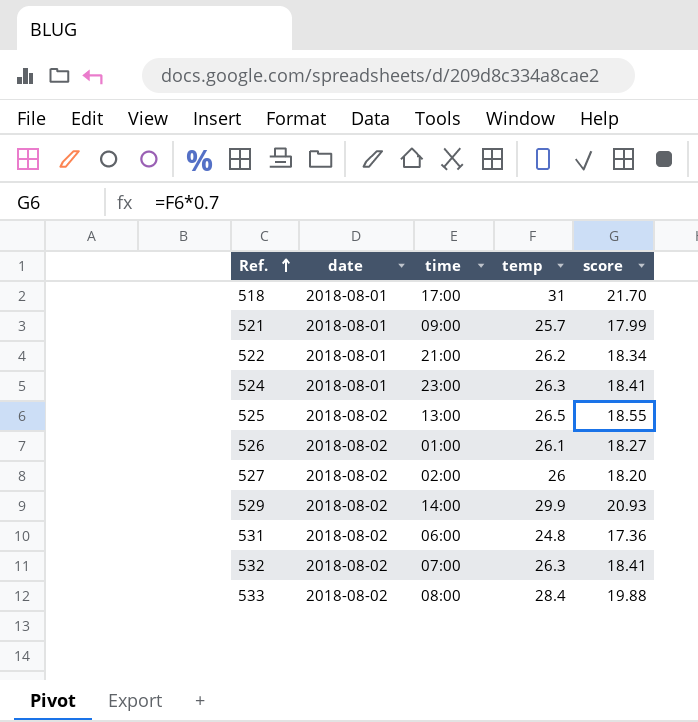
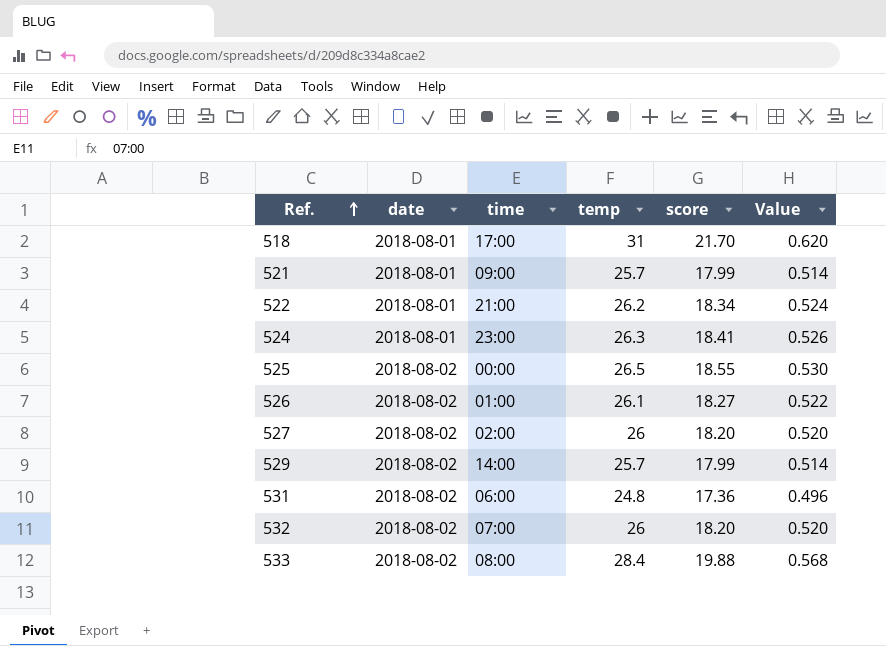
column Value | formula: none -> [temp] * 0.02
525 | time: 13:00 -> 00:00
529 | temp: 29.9 -> 25.7
529 | score: 20.93 -> 17.99
532 | temp: 26.3 -> 26
532 | score: 18.41 -> 18.20

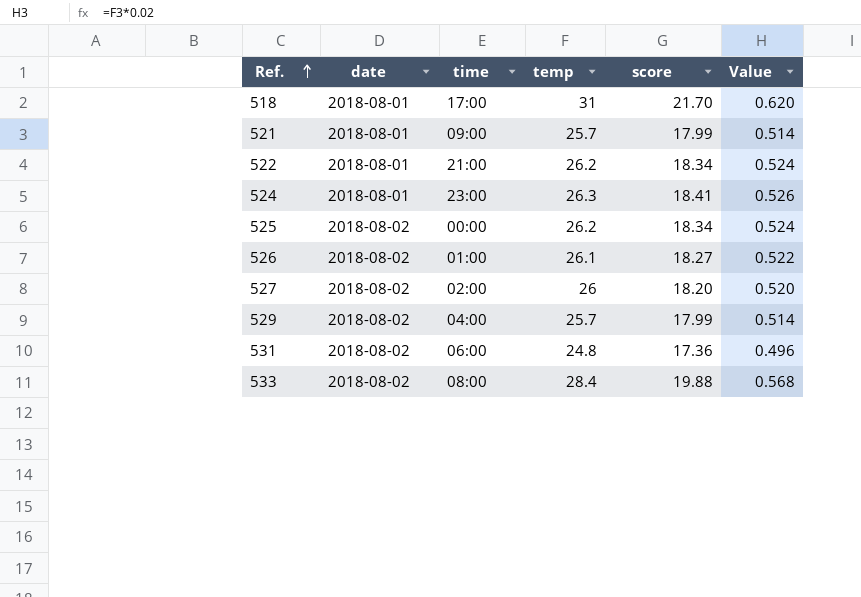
row 532: 2018-08-02 | 07:00 | 26 | 18.20 | 0.520 -> none
525 | temp: 26.5 -> 26.2
525 | score: 18.55 -> 18.34
525 | Value: 0.530 -> 0.524
529 | time: 14:00 -> 04:00

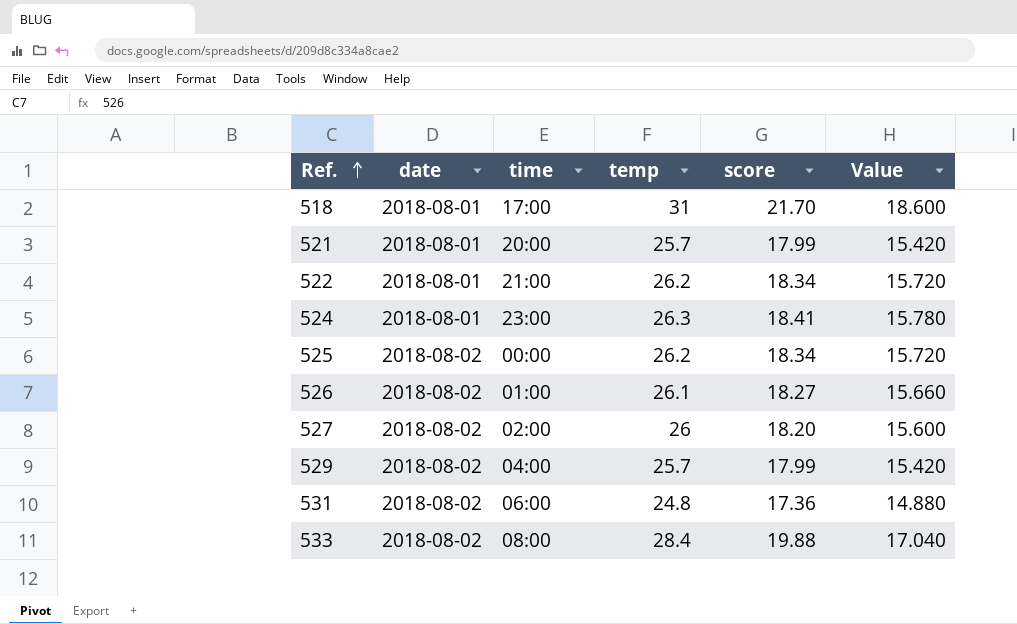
column Value | formula: [temp] * 0.02 -> [temp] * 0.6
521 | time: 09:00 -> 20:00

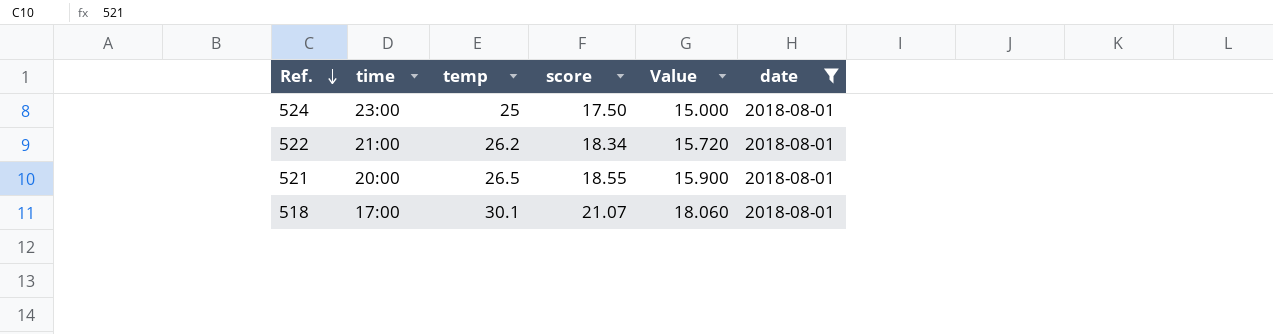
filter: none -> date = 2018-08-01
row order: Ref. ascending -> Ref. descending
column date | position: 2 -> 6
524 | temp: 26.3 -> 25
524 | score: 18.41 -> 17.50
524 | Value: 15.780 -> 15.000
521 | temp: 25.7 -> 26.5
521 | score: 17.99 -> 18.55
521 | Value: 15.420 -> 15.900
518 | temp: 31 -> 30.1
518 | score: 21.70 -> 21.07
518 | Value: 18.600 -> 18.060

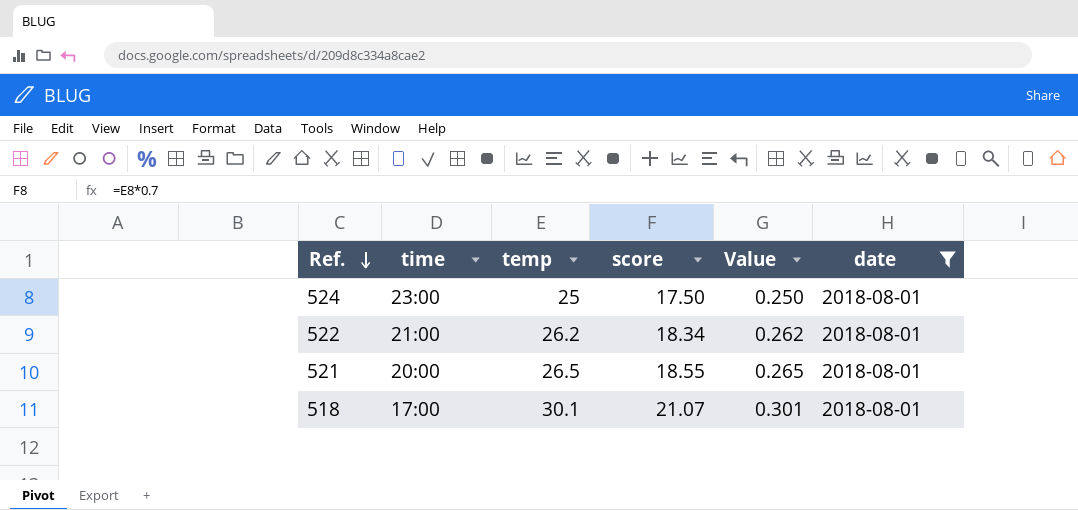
column Value | formula: [temp] * 0.6 -> [temp] * 0.01

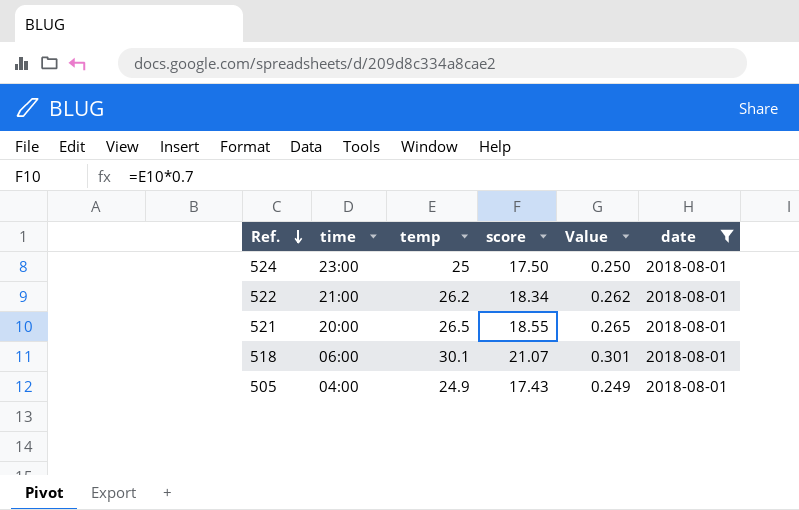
518 | time: 17:00 -> 06:00
row 505: none -> 04:00 | 24.9 | 17.43 | 0.249 | 2018-08-01

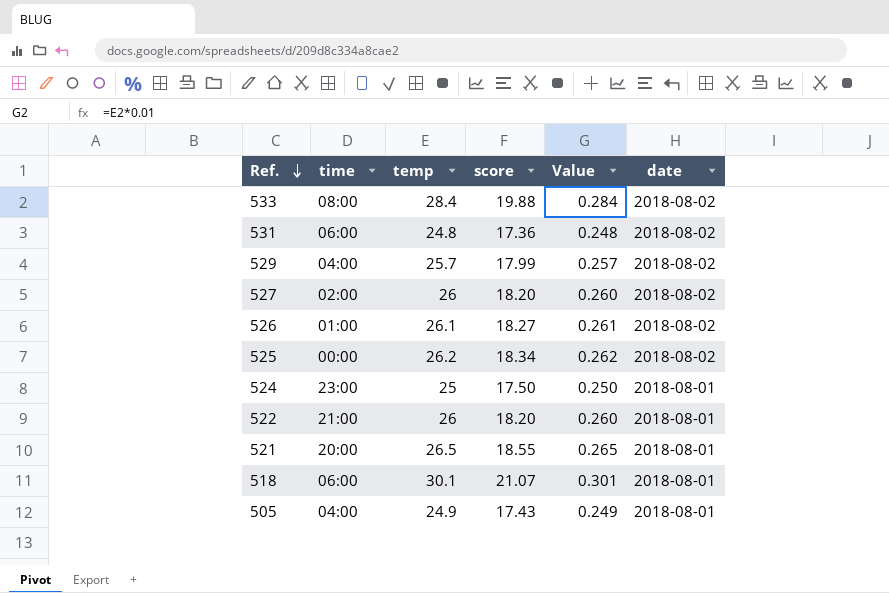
filter: date = 2018-08-01 -> none
522 | temp: 26.2 -> 26
522 | score: 18.34 -> 18.20
522 | Value: 0.262 -> 0.260

